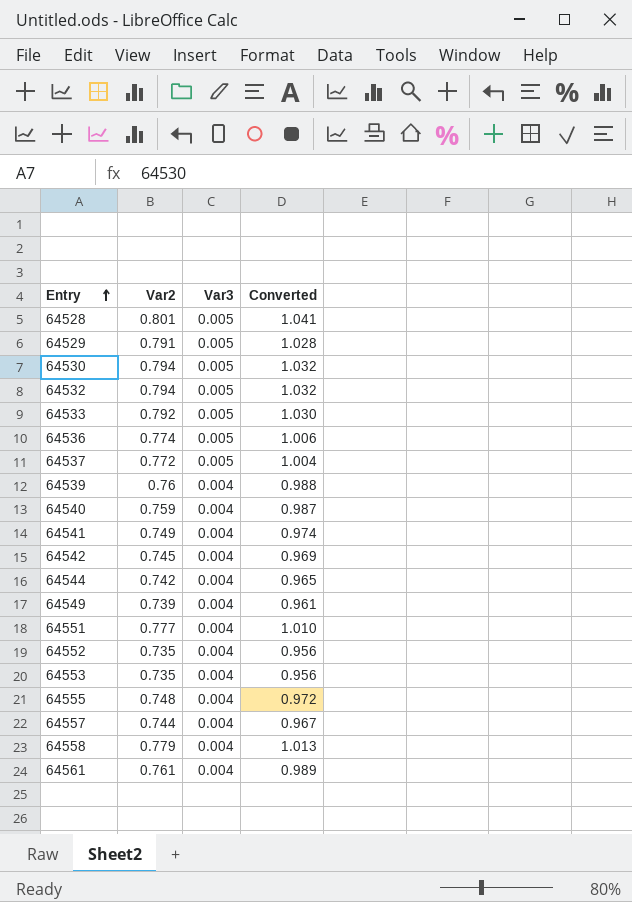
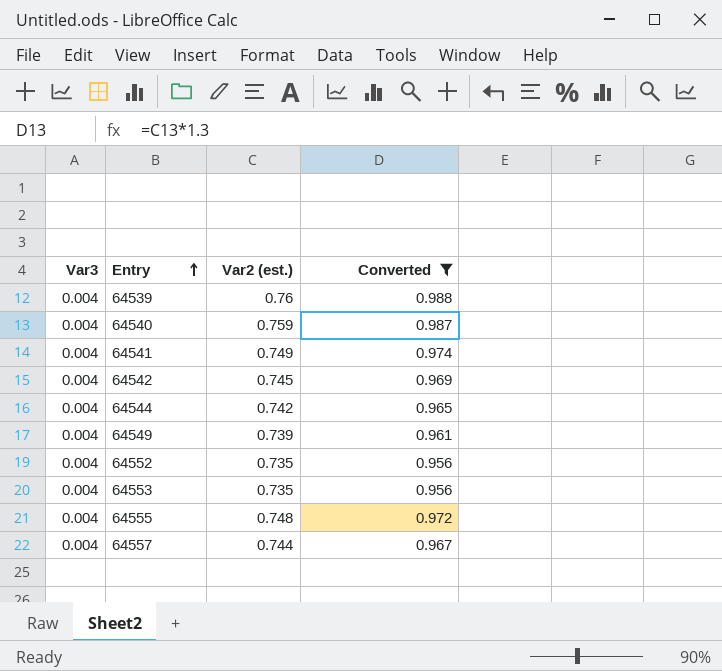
filter: none -> Converted <= 0.988
column Var3 | position: 3 -> 1
column name: Var2 -> Var2 (est.)

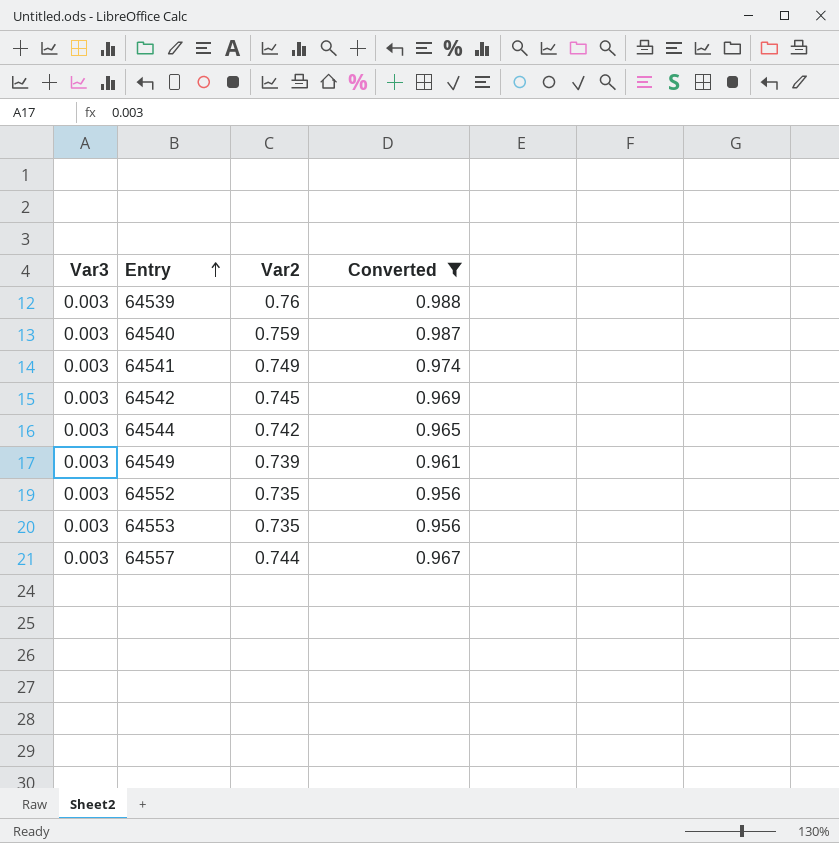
column name: Var2 (est.) -> Var2
row 64555: 0.004 | 0.748 | 0.972 -> none
64539 | Var3: 0.004 -> 0.003
64540 | Var3: 0.004 -> 0.003
64541 | Var3: 0.004 -> 0.003
64542 | Var3: 0.004 -> 0.003
64544 | Var3: 0.004 -> 0.003
64549 | Var3: 0.004 -> 0.003
64552 | Var3: 0.004 -> 0.003
64553 | Var3: 0.004 -> 0.003
64557 | Var3: 0.004 -> 0.003

